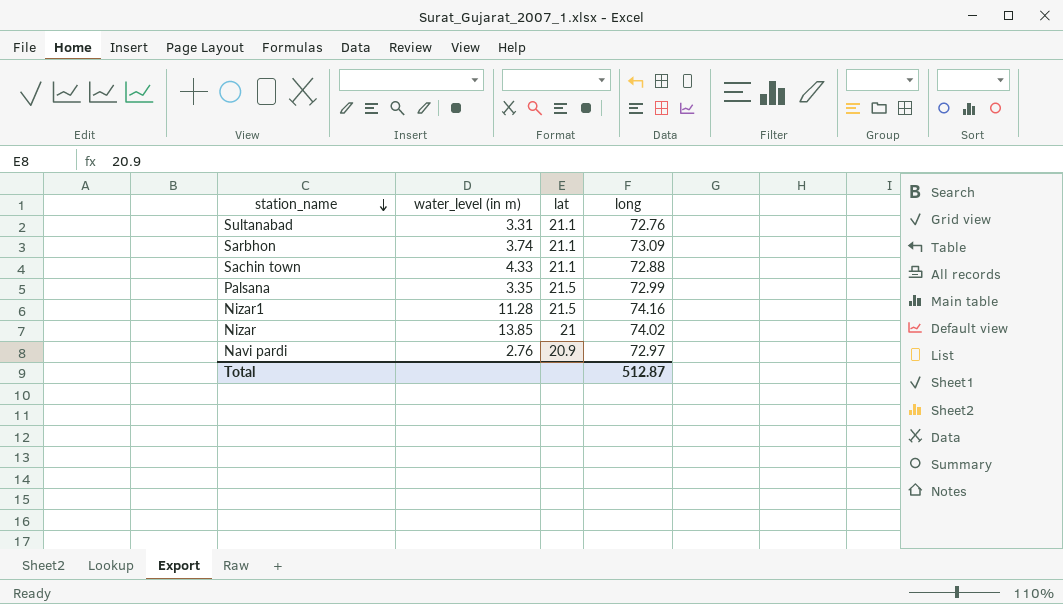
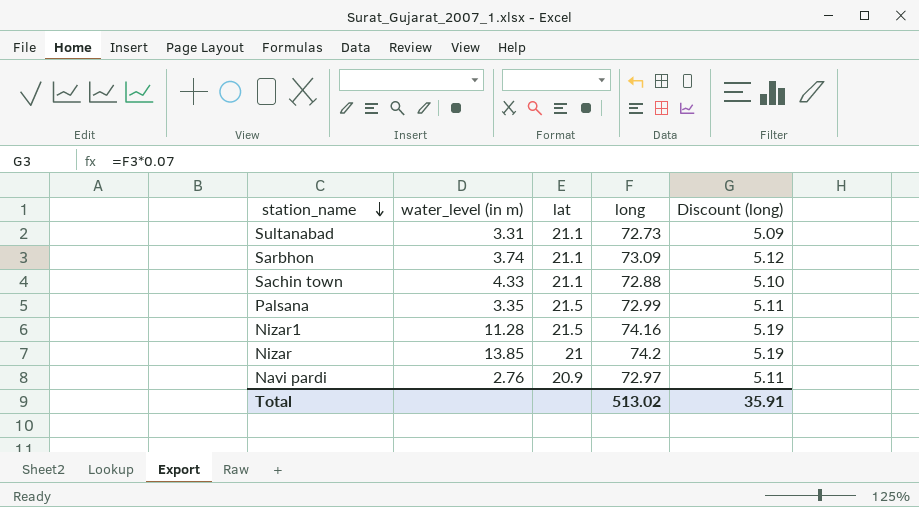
column Discount (long) | formula: none -> [long] * 0.07
Sultanabad | long: 72.76 -> 72.73
Nizar | long: 74.02 -> 74.2
Total | long: 512.87 -> 513.02

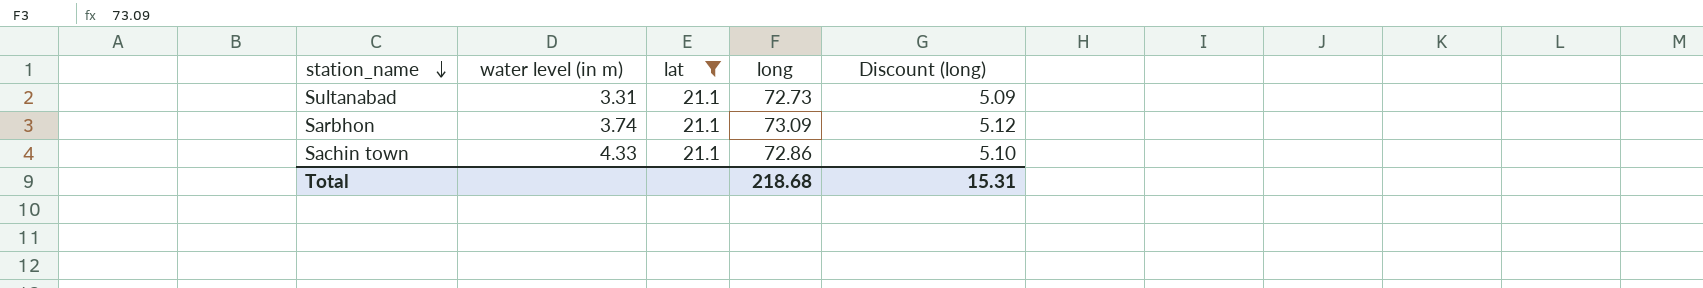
filter: none -> lat = 21.1
column name: water_level (in m) -> water level (in m)
Sachin town | long: 72.88 -> 72.86
Total | long: 513.02 -> 218.68
Total | Discount (long): 35.91 -> 15.31

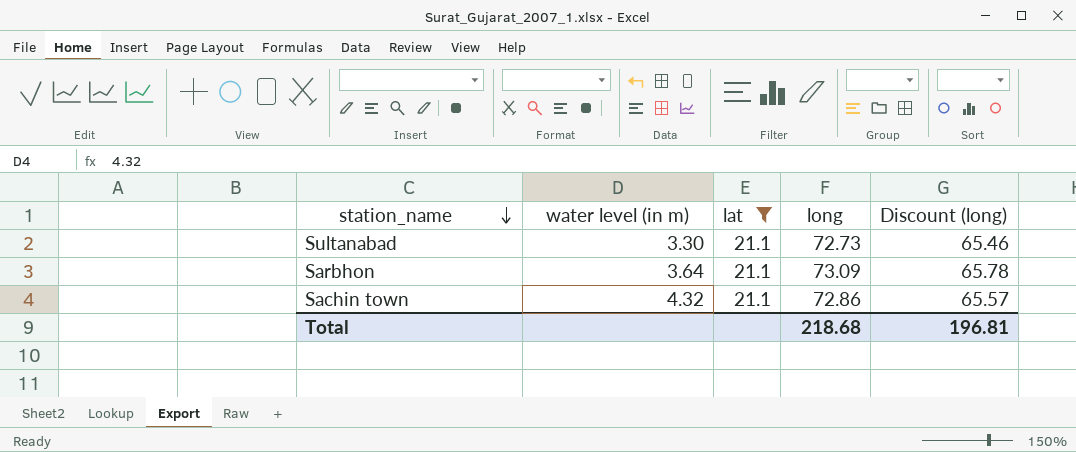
column Discount (long) | formula: [long] * 0.07 -> [long] * 0.9
Sultanabad | water level (in m): 3.31 -> 3.30
Sarbhon | water level (in m): 3.74 -> 3.64
Sachin town | water level (in m): 4.33 -> 4.32
Total | Discount (long): 15.31 -> 196.81

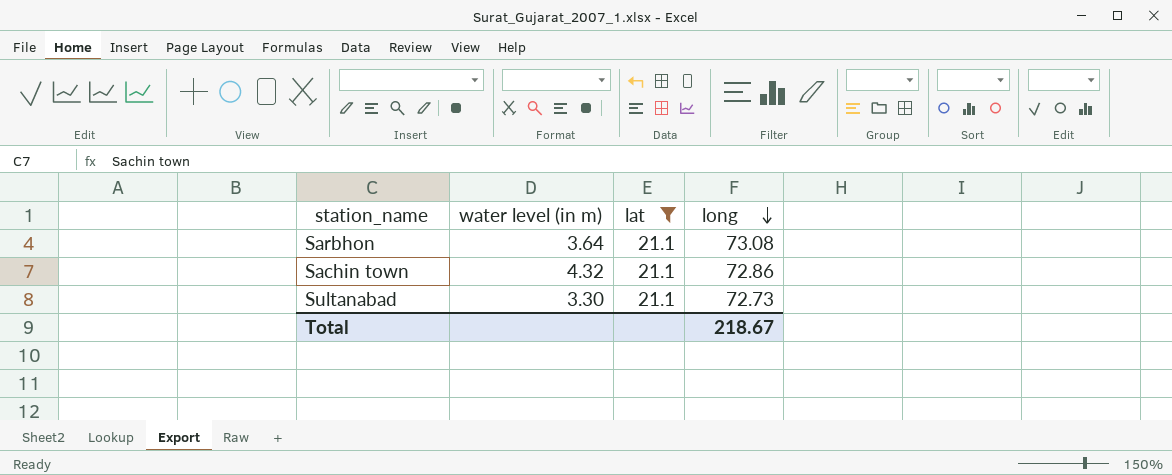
row order: station_name descending -> long descending
column Discount (long) | formula: [long] * 0.9 -> none
Sarbhon | long: 73.09 -> 73.08
Total | long: 218.68 -> 218.67

